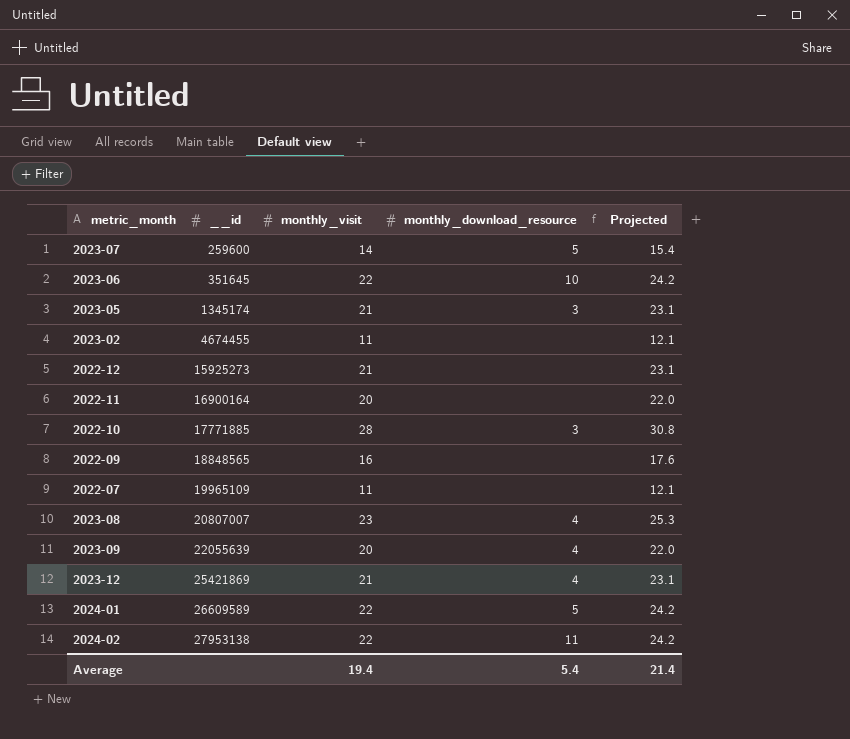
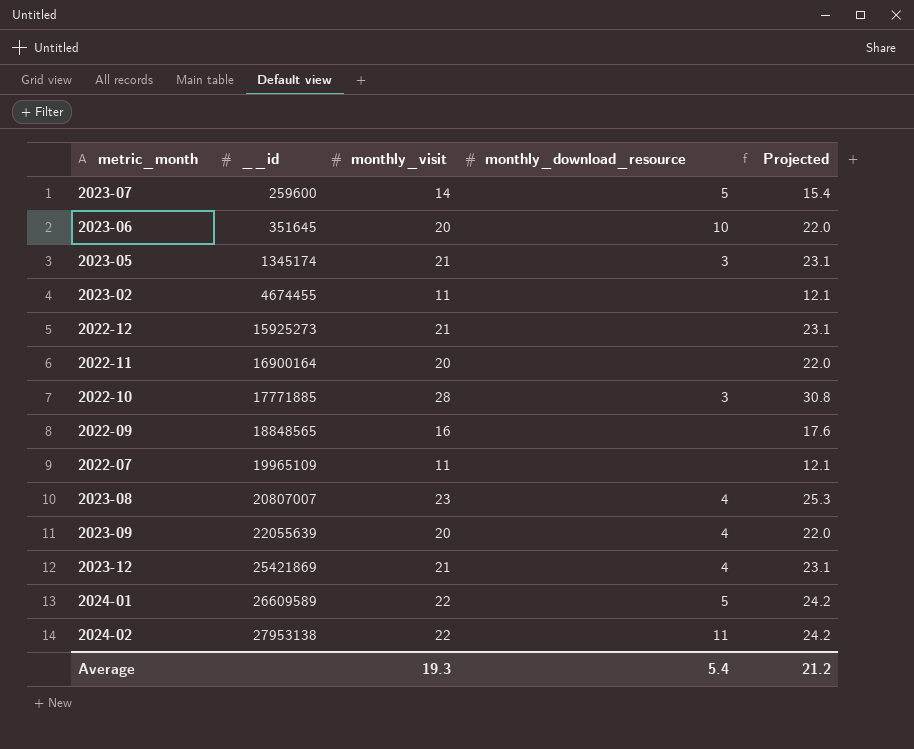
2023-06 | monthly_visit: 22 -> 20
2023-06 | Projected: 24.2 -> 22.0
Average | monthly_visit: 19.4 -> 19.3
Average | Projected: 21.4 -> 21.2

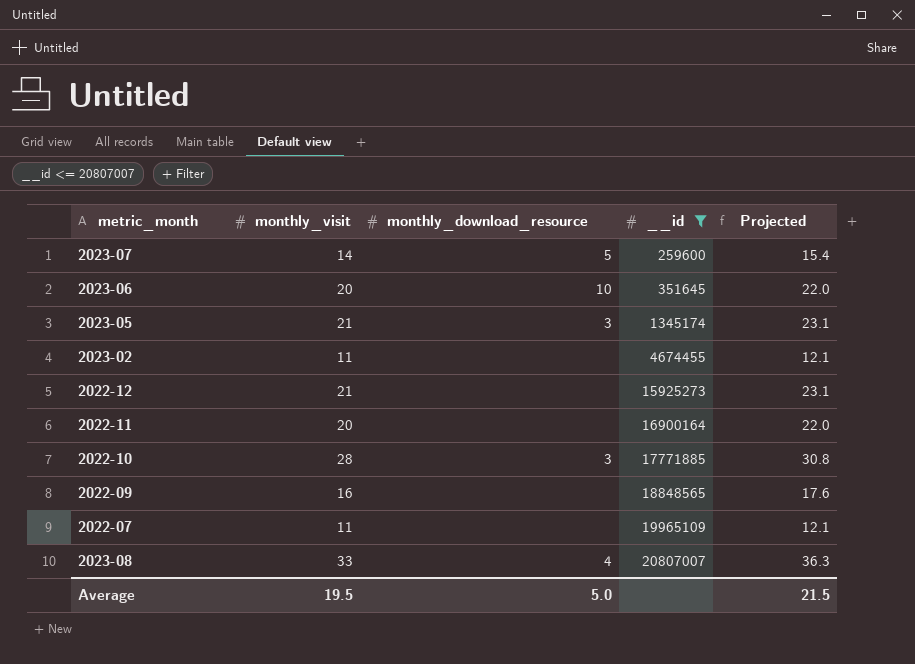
filter: none -> __id <= 20807007
column __id | position: 2 -> 4
2023-08 | monthly_visit: 23 -> 33
2023-08 | Projected: 25.3 -> 36.3
Average | monthly_visit: 19.3 -> 19.5
Average | monthly_download_resource: 5.4 -> 5.0
Average | Projected: 21.2 -> 21.5

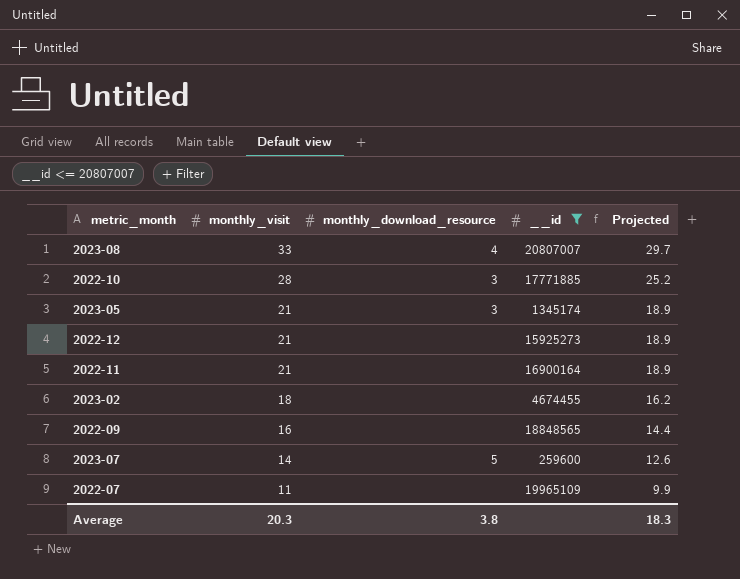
row order: __id ascending -> monthly_visit descending
column Projected | formula: [monthly_visit] * 1.1 -> [monthly_visit] * 0.9
row 2023-06: 20 | 10 | 351645 | 22.0 -> none
2022-11 | monthly_visit: 20 -> 21
2023-02 | monthly_visit: 11 -> 18
Average | monthly_visit: 19.5 -> 20.3
Average | monthly_download_resource: 5.0 -> 3.8
Average | Projected: 21.5 -> 18.3

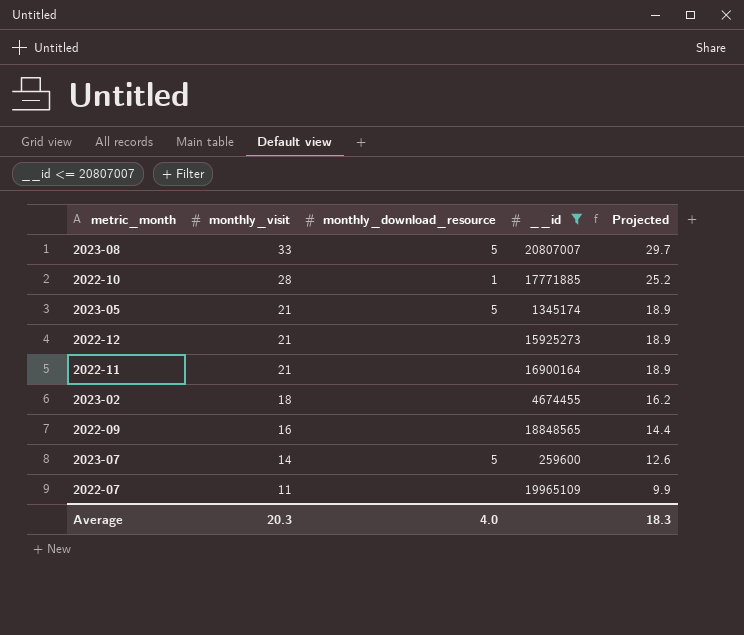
2023-08 | monthly_download_resource: 4 -> 5
2022-10 | monthly_download_resource: 3 -> 1
2023-05 | monthly_download_resource: 3 -> 5
Average | monthly_download_resource: 3.8 -> 4.0

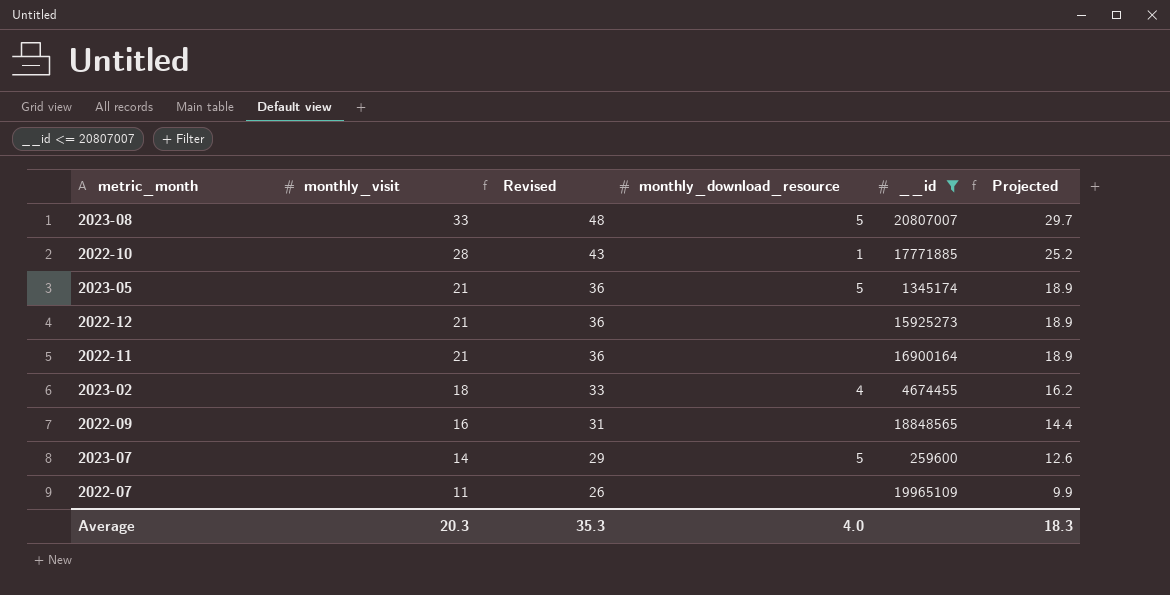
column Revised | formula: none -> [monthly_visit] + 15
2023-02 | monthly_download_resource: none -> 4

